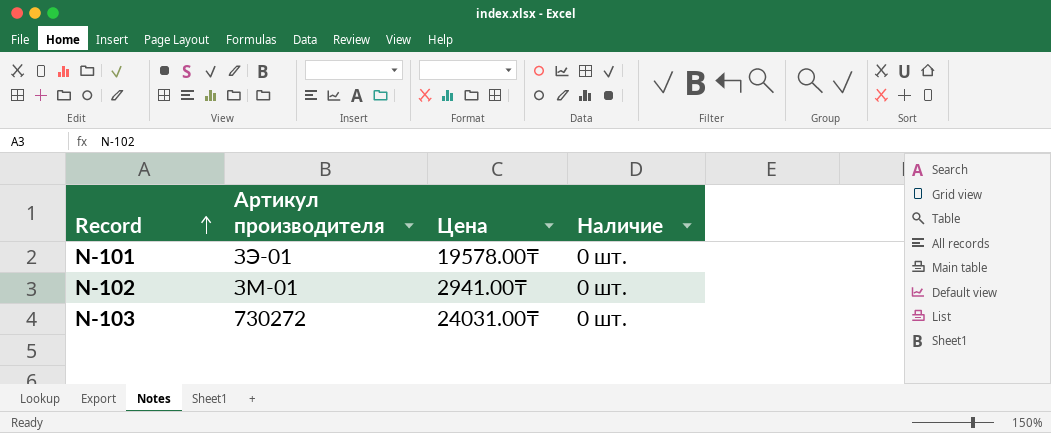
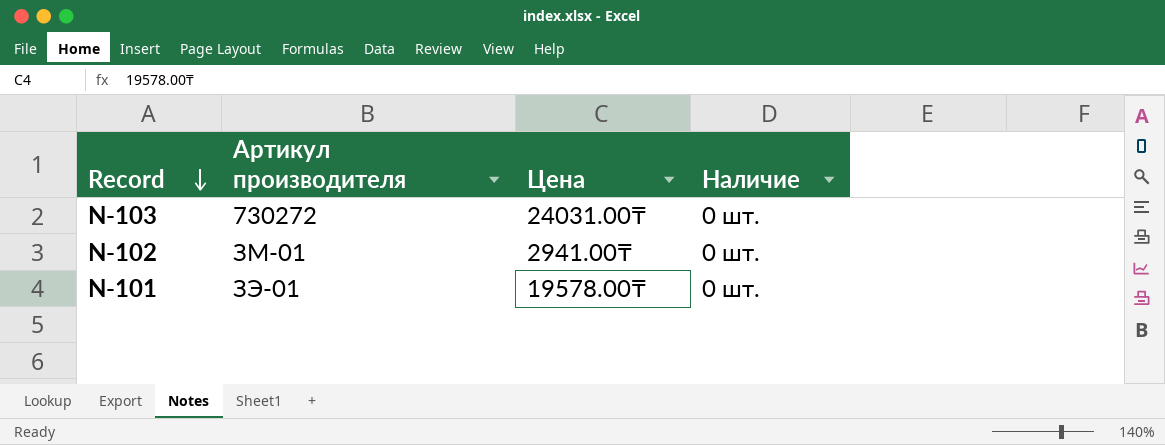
row order: Record ascending -> Record descending

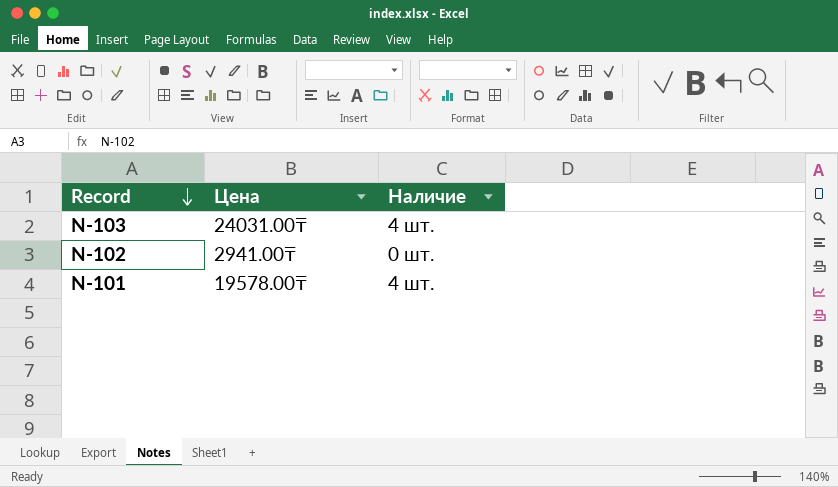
column Артикул производителя | position: 2 -> none
N-103 | Наличие: 0 шт. -> 4 шт.
N-101 | Наличие: 0 шт. -> 4 шт.

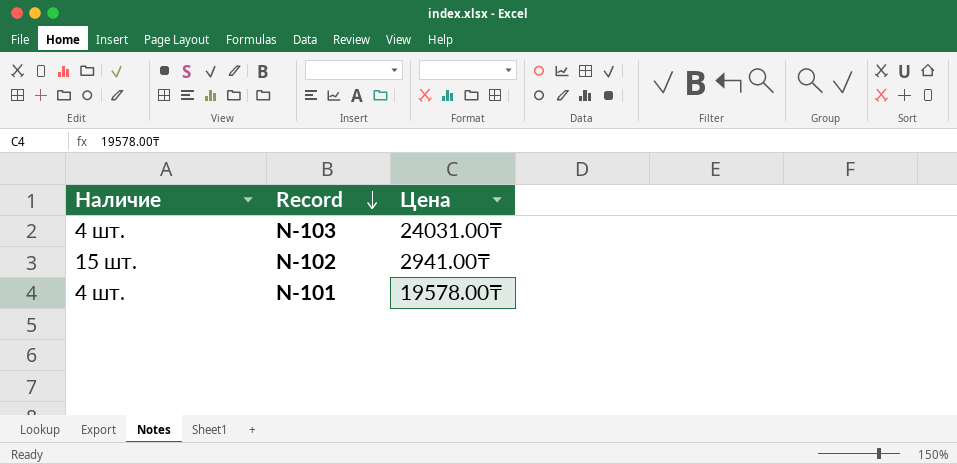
column Наличие | position: 3 -> 1
N-102 | Наличие: 0 шт. -> 15 шт.

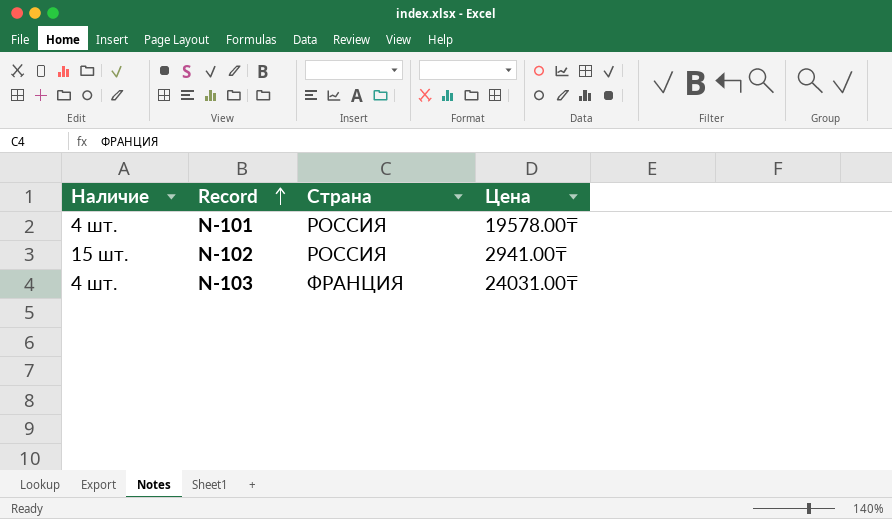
row order: Record descending -> Record ascending
column Страна | position: none -> 3

